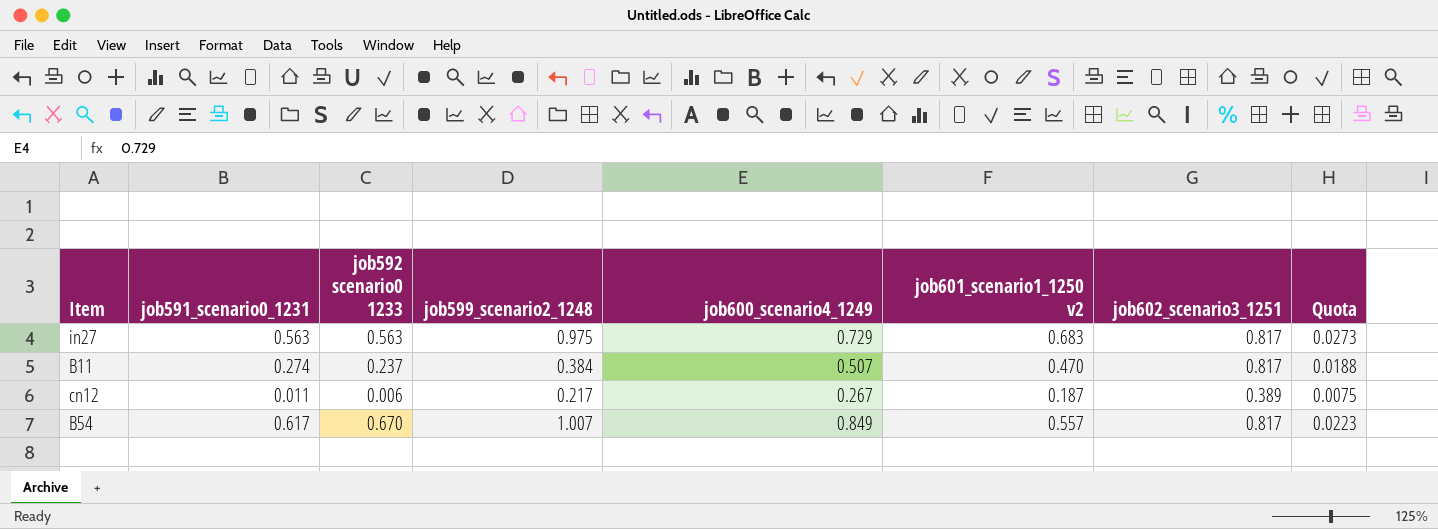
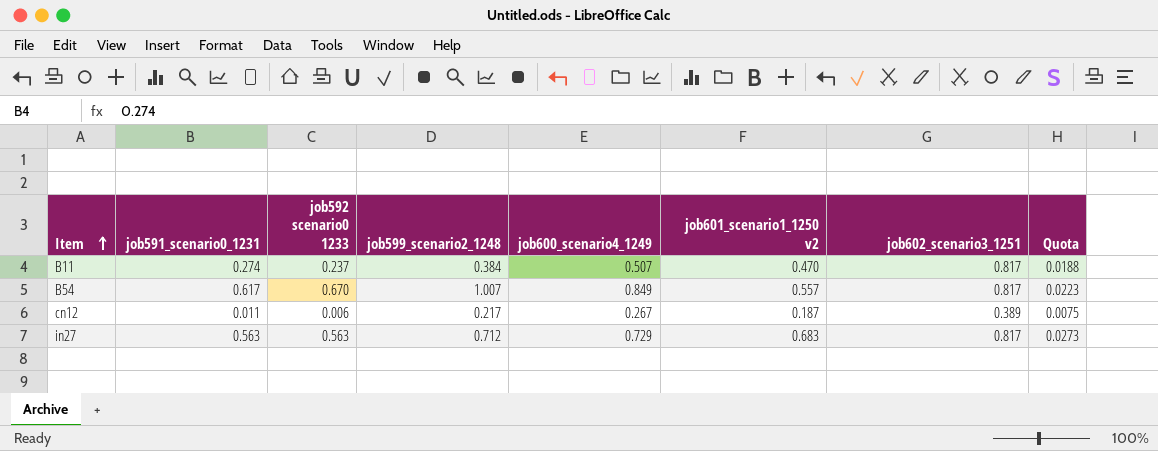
row order: none -> Item ascending
in27 | job599_scenario2_1248: 0.975 -> 0.712

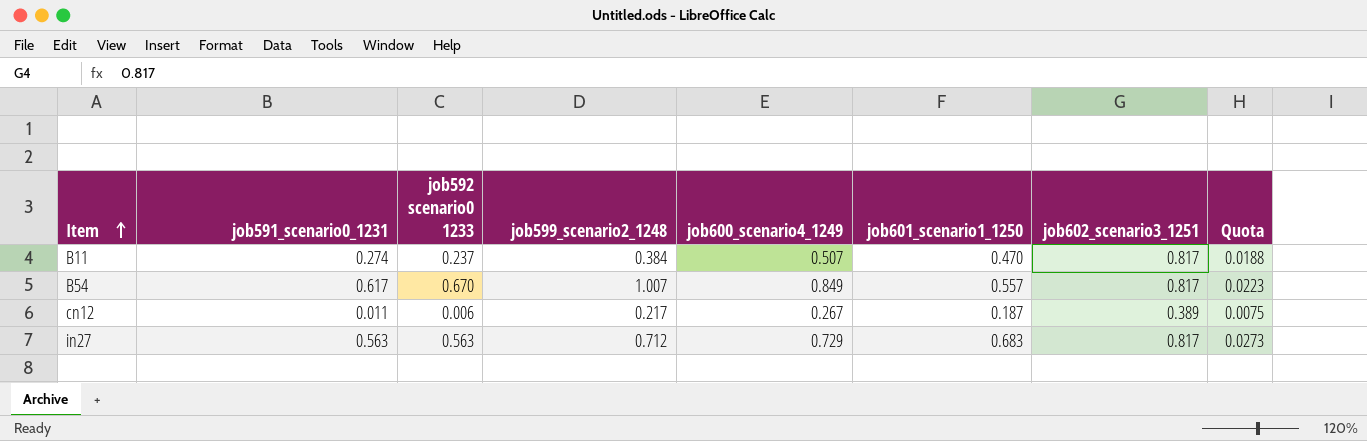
column name: job601_scenario1_1250 v2 -> job601_scenario1_1250

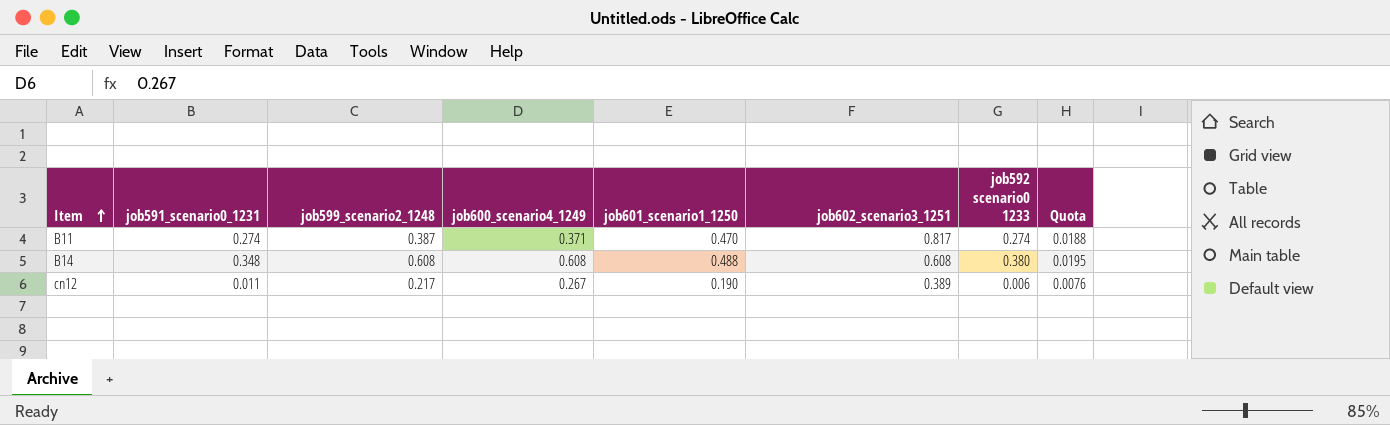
column job592 scenario0 1233 | position: 3 -> 7
row B54: 0.617 | 0.670 | 1.007 | 0.849 | 0.557 | 0.817 | 0.0223 -> none
row in27: 0.563 | 0.563 | 0.712 | 0.729 | 0.683 | 0.817 | 0.0273 -> none
B11 | job599_scenario2_1248: 0.384 -> 0.387
B11 | job600_scenario4_1249: 0.507 -> 0.371
B11 | job592 scenario0 1233: 0.237 -> 0.274
row B14: none -> 0.348 | 0.608 | 0.608 | 0.488 | 0.608 | 0.380 | 0.0195
cn12 | job601_scenario1_1250: 0.187 -> 0.190
cn12 | Quota: 0.0075 -> 0.0076

